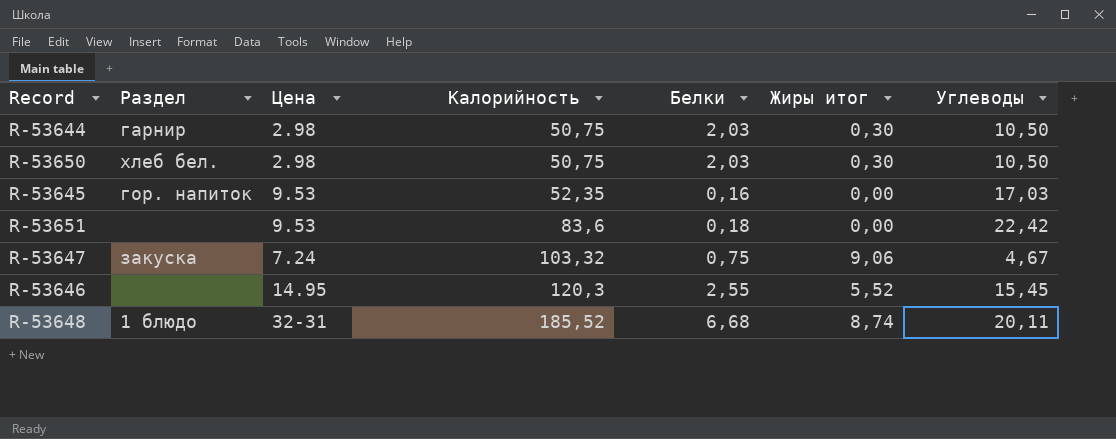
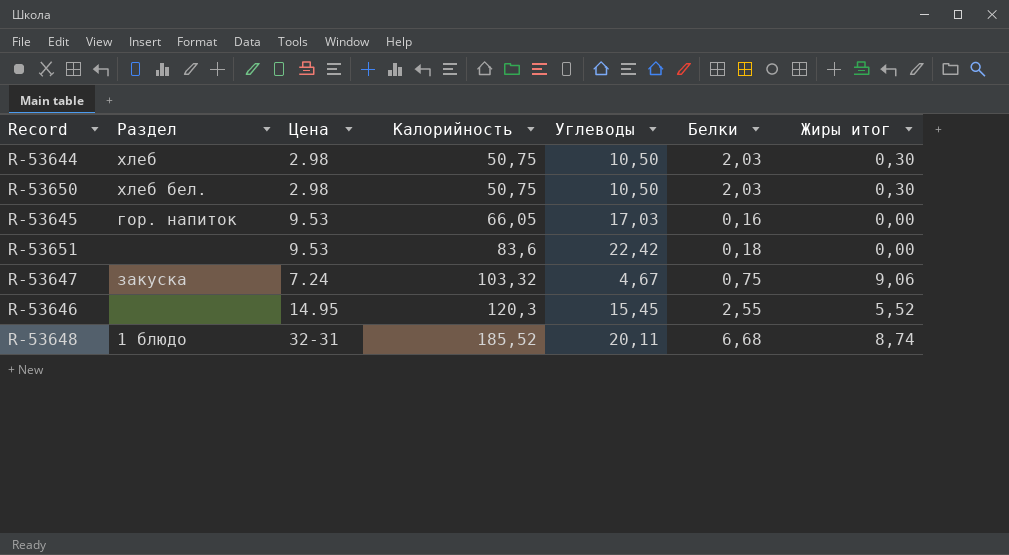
column Углеводы | position: 7 -> 5
R-53644 | Раздел: гарнир -> хлеб
R-53645 | Калорийность: 52,35 -> 66,05

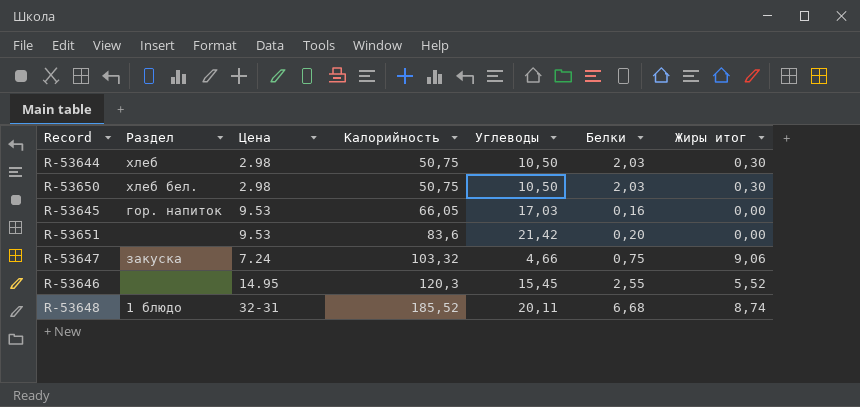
R-53651 | Углеводы: 22,42 -> 21,42
R-53651 | Белки: 0,18 -> 0,20
R-53647 | Углеводы: 4,67 -> 4,66

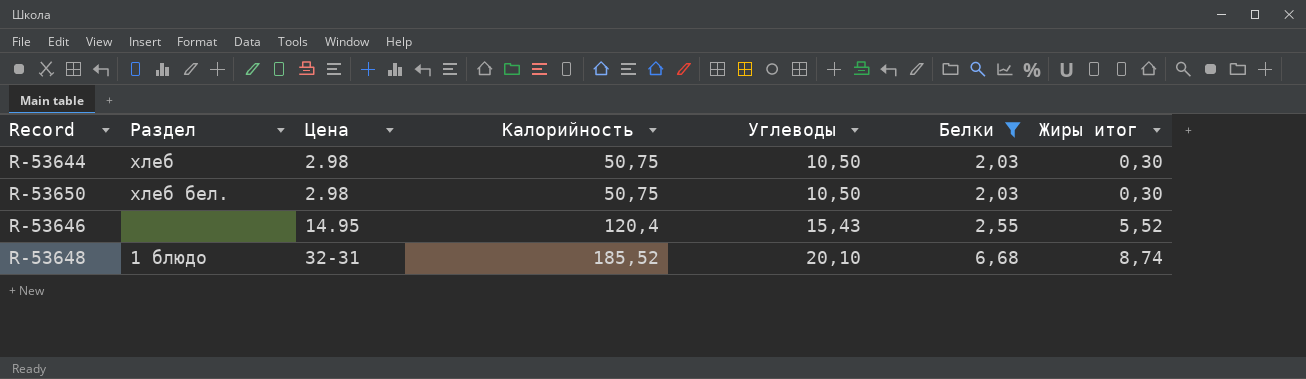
filter: none -> Белки >= 2,03
R-53646 | Калорийность: 120,3 -> 120,4
R-53646 | Углеводы: 15,45 -> 15,43
R-53648 | Углеводы: 20,11 -> 20,10

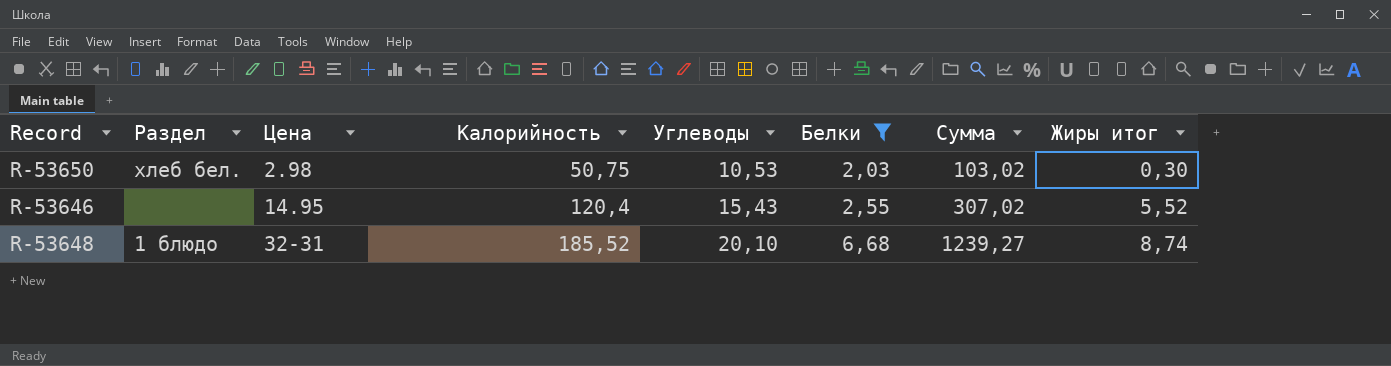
column Сумма | formula: none -> [Калорийность] * [Белки]
row R-53644: хлеб | 2.98 | 50,75 | 10,50 | 2,03 | 0,30 -> none
R-53650 | Углеводы: 10,50 -> 10,53

